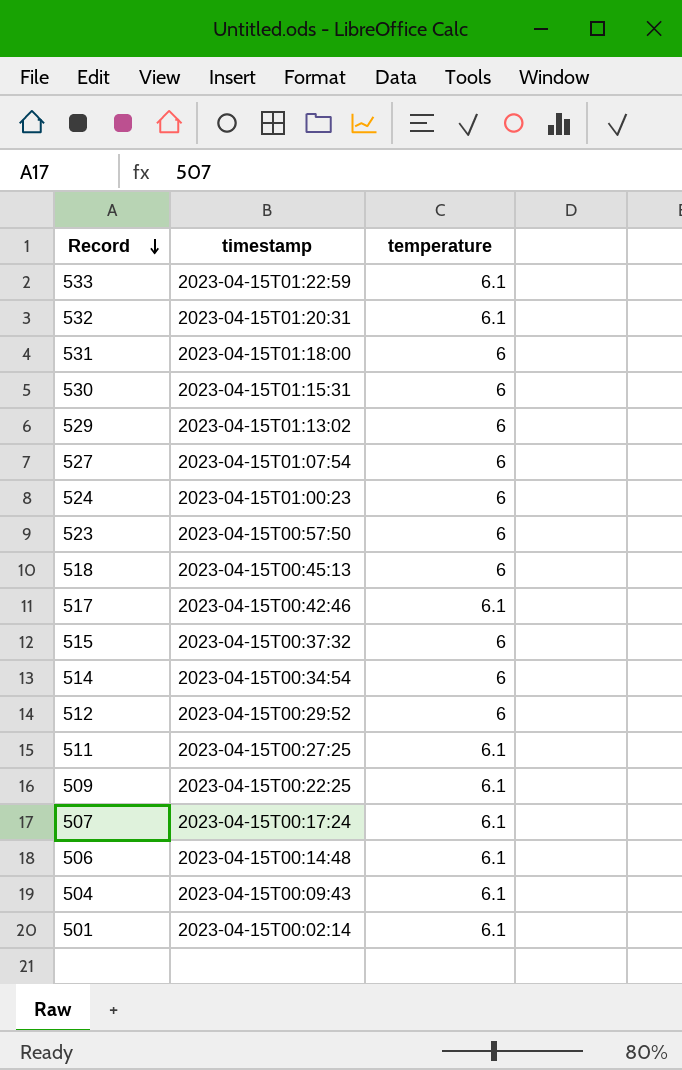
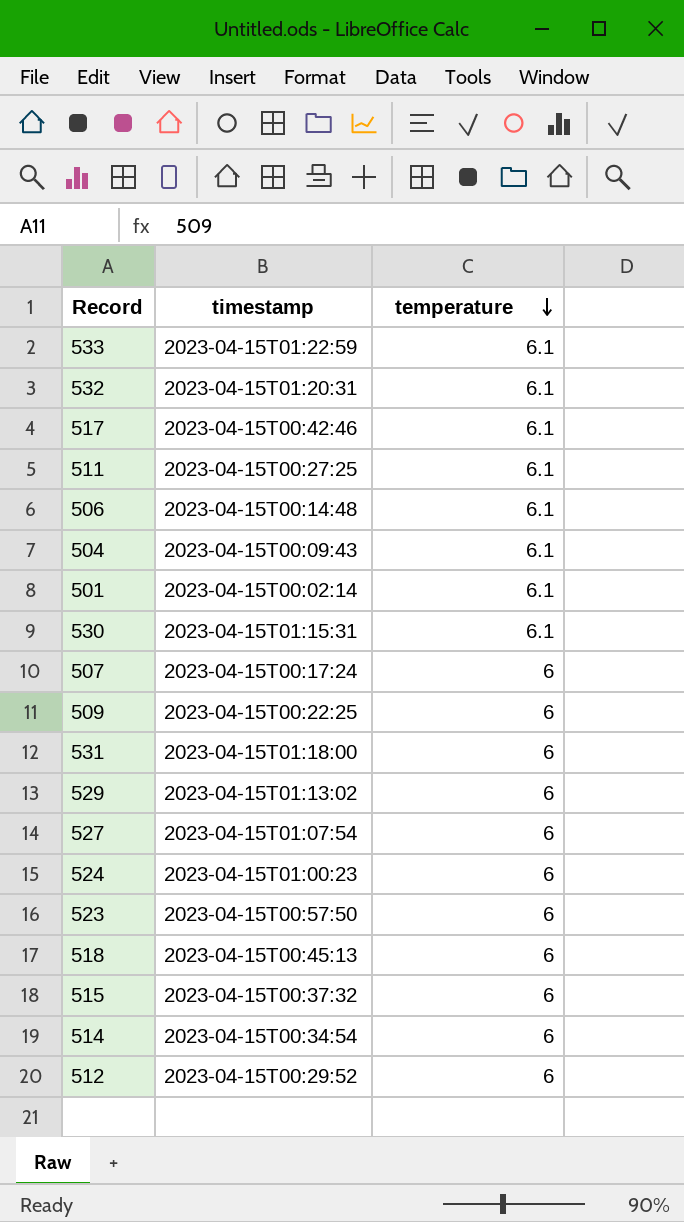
row order: Record descending -> temperature descending
530 | temperature: 6 -> 6.1
507 | temperature: 6.1 -> 6
509 | temperature: 6.1 -> 6

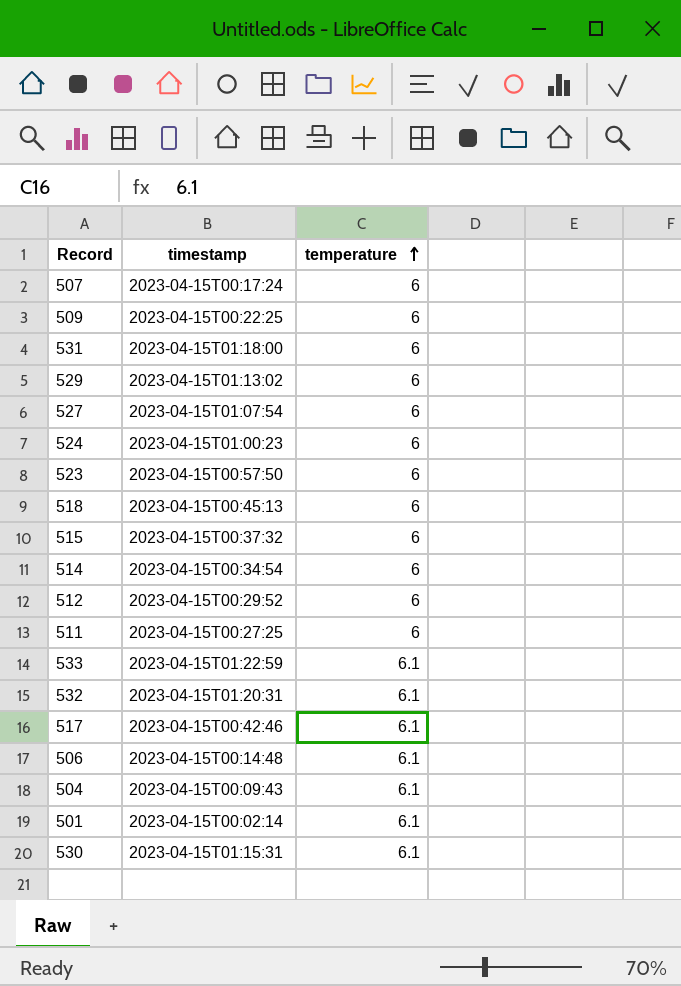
row order: temperature descending -> temperature ascending
511 | temperature: 6.1 -> 6

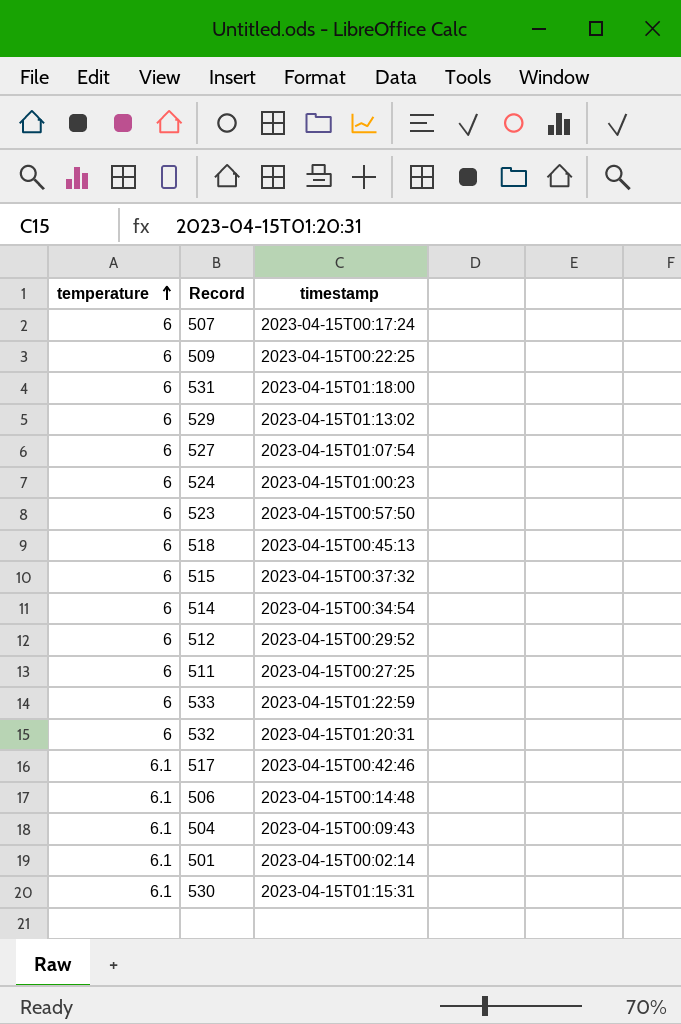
column temperature | position: 3 -> 1
533 | temperature: 6.1 -> 6
532 | temperature: 6.1 -> 6

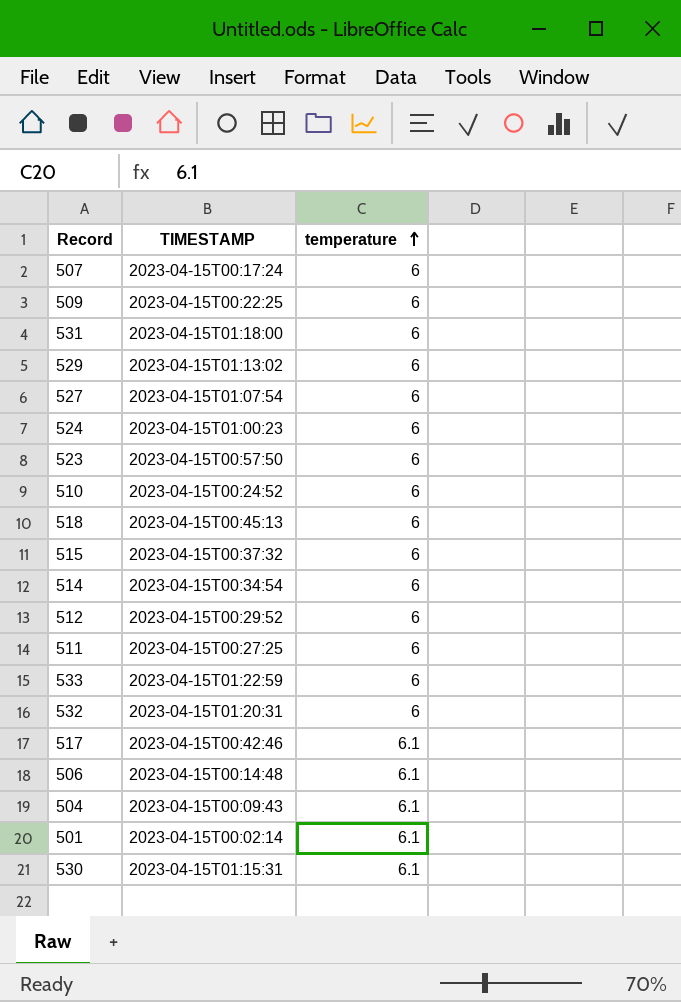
column name: timestamp -> TIMESTAMP
column temperature | position: 1 -> 3
row 510: none -> 2023-04-15T00:24:52 | 6

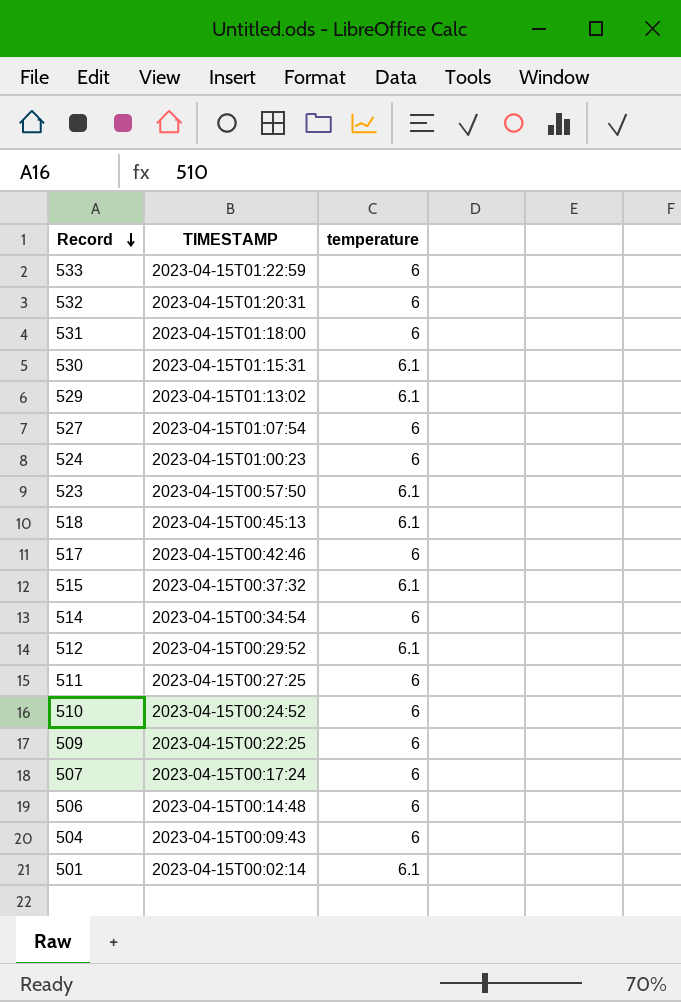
row order: temperature ascending -> Record descending
529 | temperature: 6 -> 6.1
523 | temperature: 6 -> 6.1
518 | temperature: 6 -> 6.1
517 | temperature: 6.1 -> 6
515 | temperature: 6 -> 6.1
512 | temperature: 6 -> 6.1
506 | temperature: 6.1 -> 6
504 | temperature: 6.1 -> 6

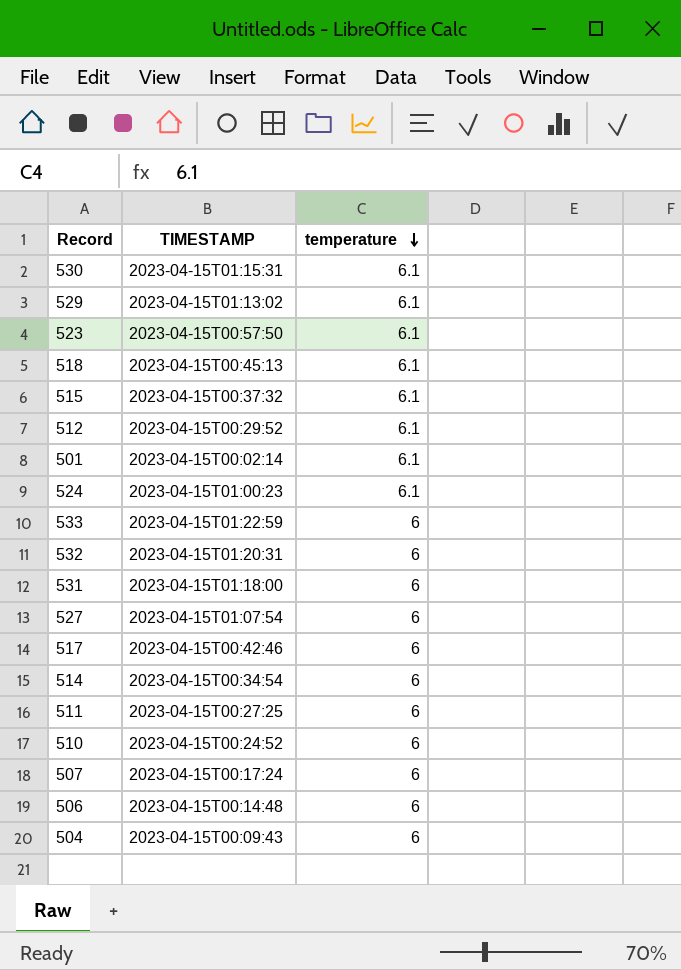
row order: Record descending -> temperature descending
row 509: 2023-04-15T00:22:25 | 6 -> none
524 | temperature: 6 -> 6.1

